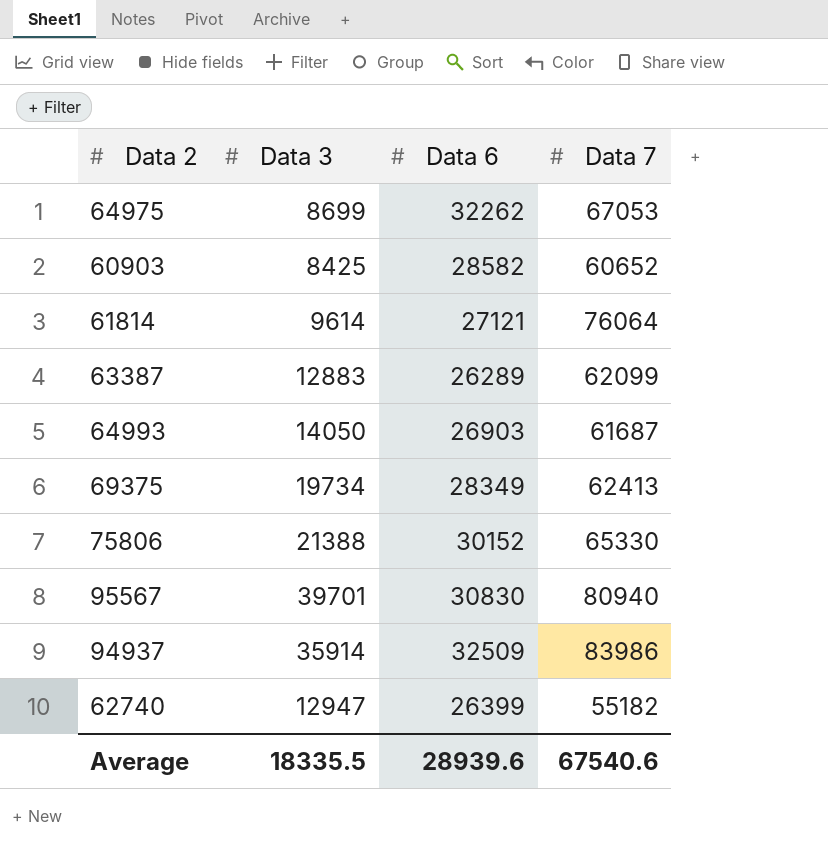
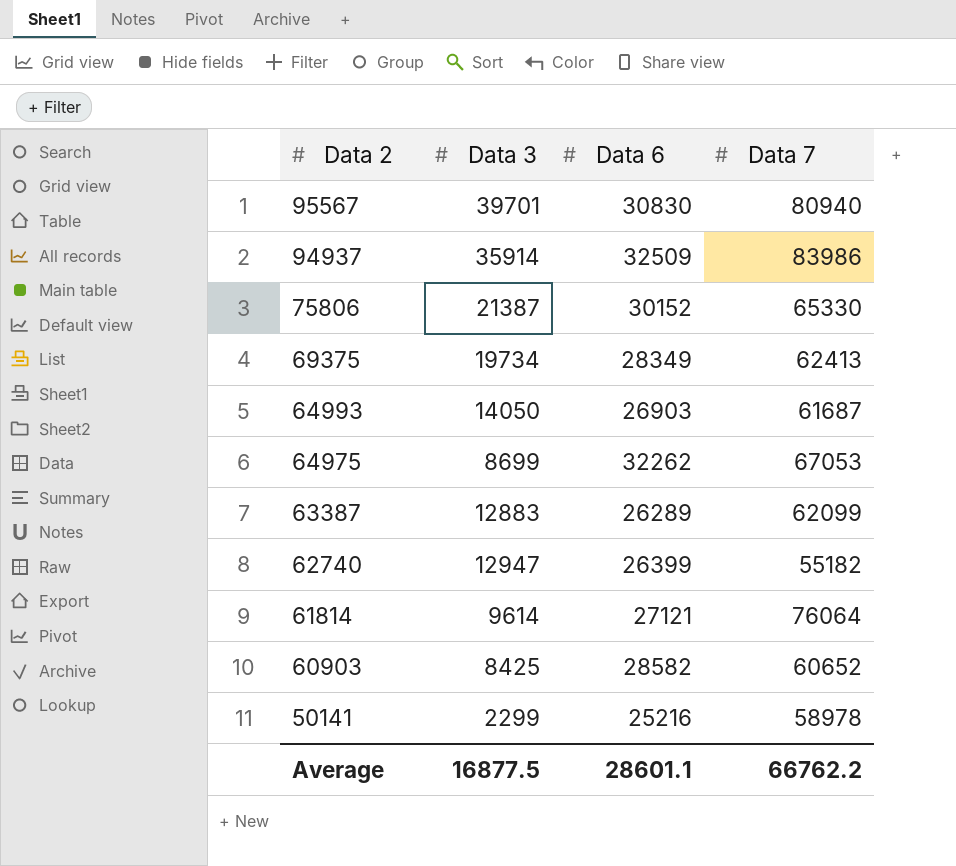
row order: none -> Data 2 descending
75806 | Data 3: 21388 -> 21387
row 50141: none -> 2299 | 25216 | 58978
Average | Data 3: 18335.5 -> 16877.5
Average | Data 6: 28939.6 -> 28601.1
Average | Data 7: 67540.6 -> 66762.2

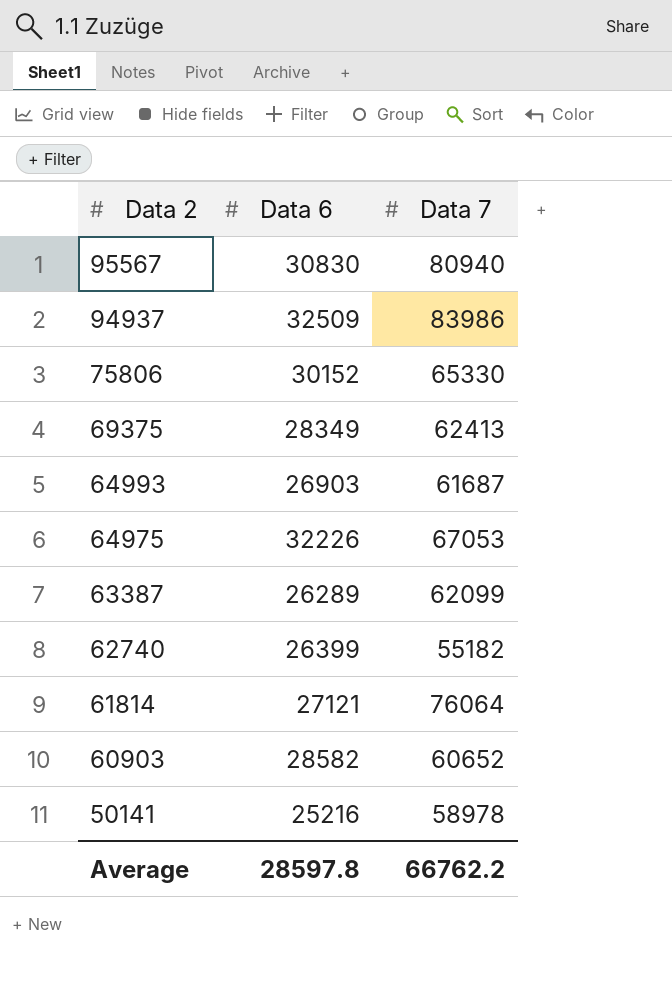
column Data 3 | position: 2 -> none
64975 | Data 6: 32262 -> 32226
Average | Data 6: 28601.1 -> 28597.8

